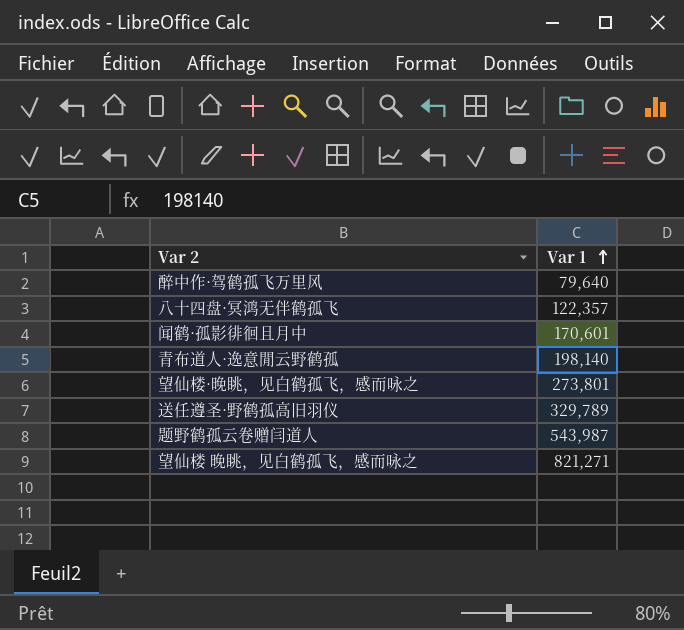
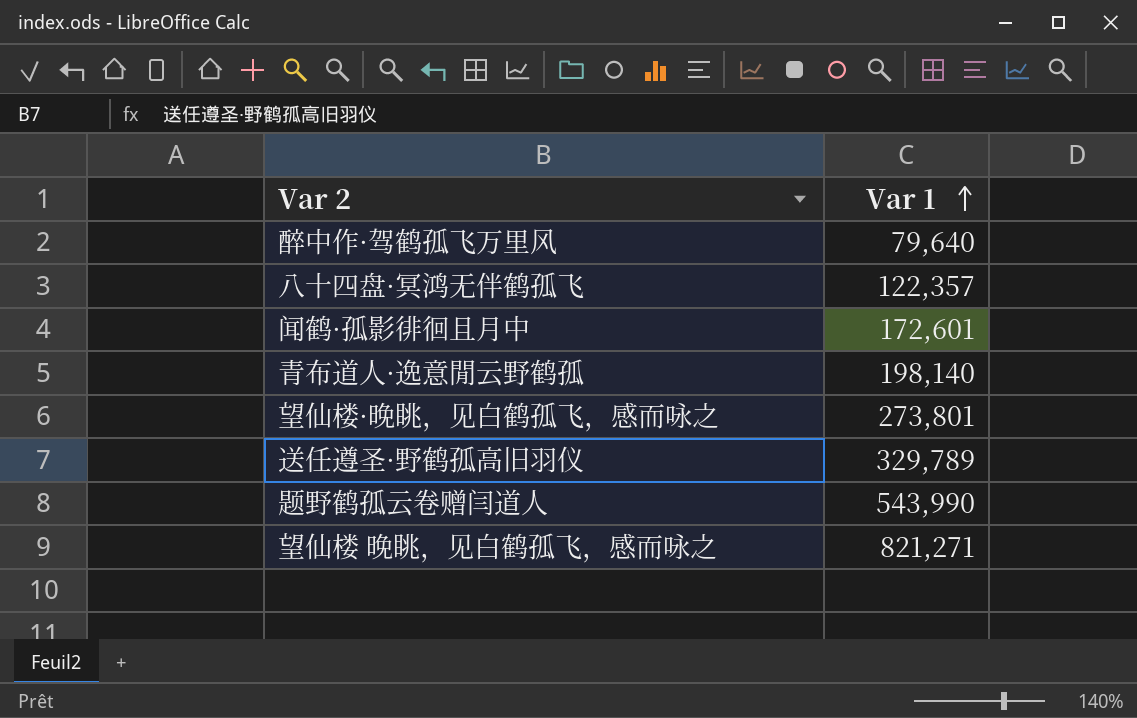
闻鹤·孤影徘徊且月中 | Var 1: 170,601 -> 172,601
题野鹤孤云卷赠闫道人 | Var 1: 543,987 -> 543,990

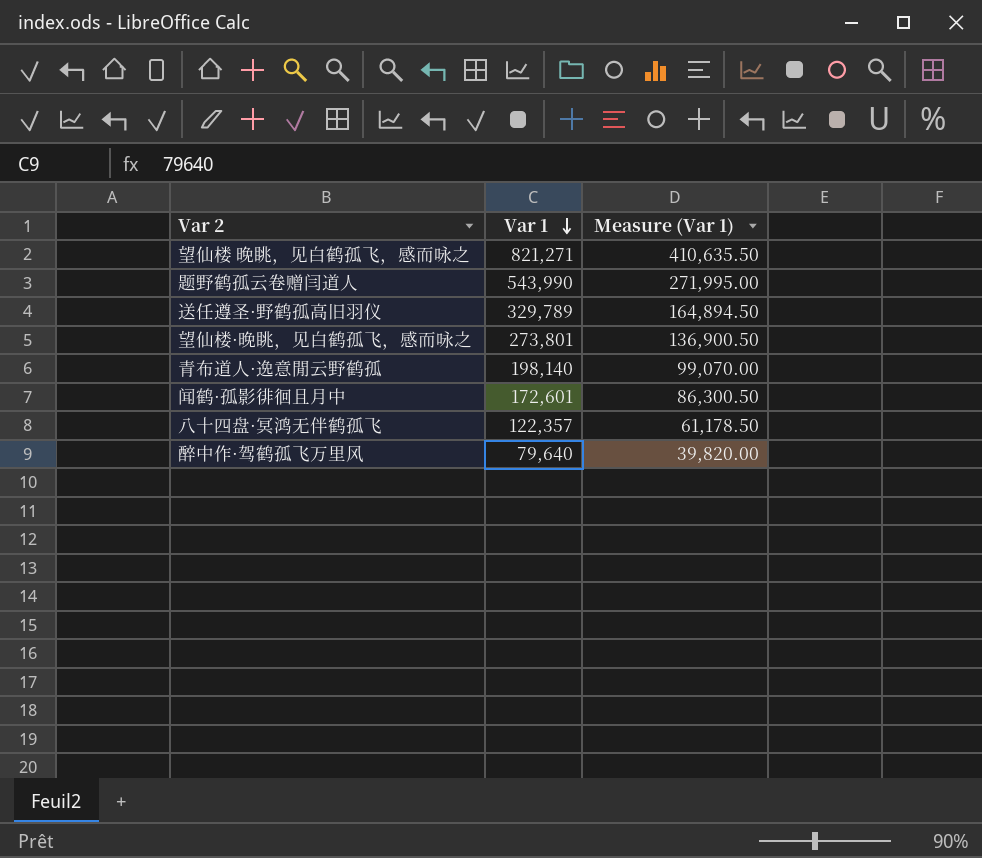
row order: Var 1 ascending -> Var 1 descending
column Measure (Var 1) | formula: none -> [Var 1] * 0.5

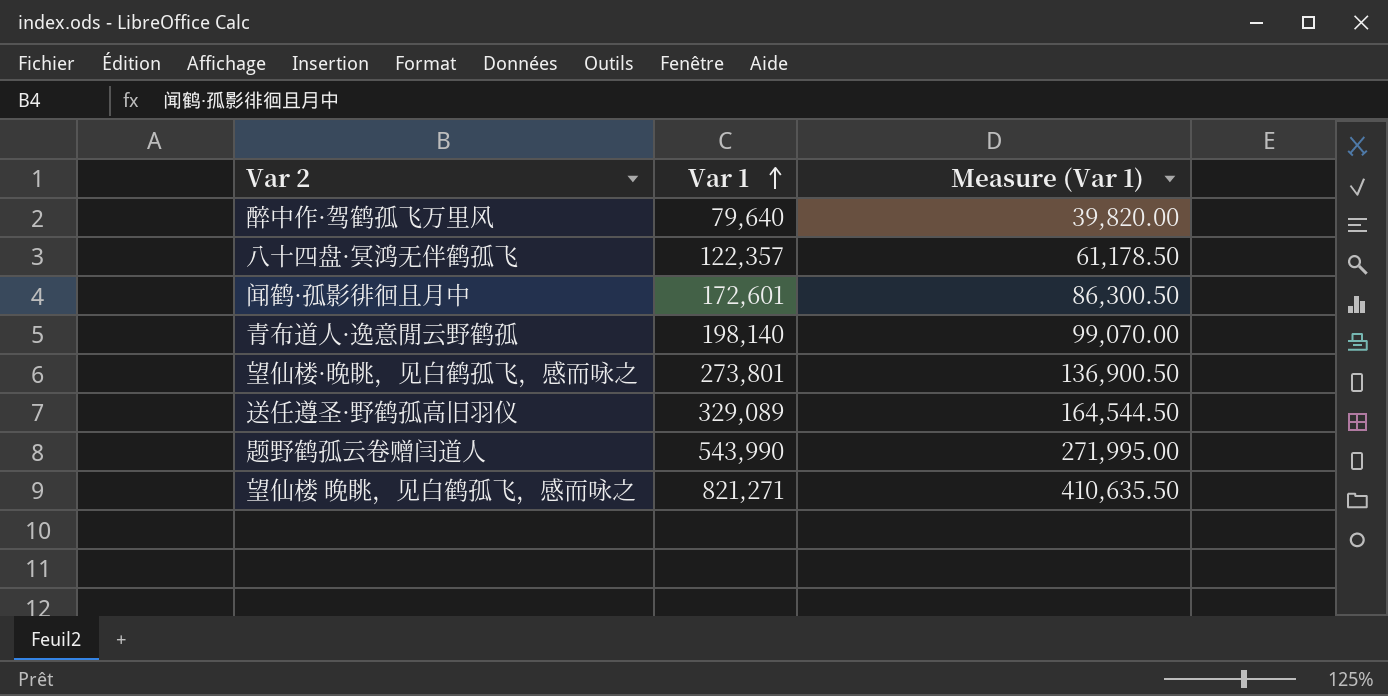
row order: Var 1 descending -> Var 1 ascending
送任遵圣·野鹤孤高旧羽仪 | Var 1: 329,789 -> 329,089
送任遵圣·野鹤孤高旧羽仪 | Measure (Var 1): 164,894.50 -> 164,544.50

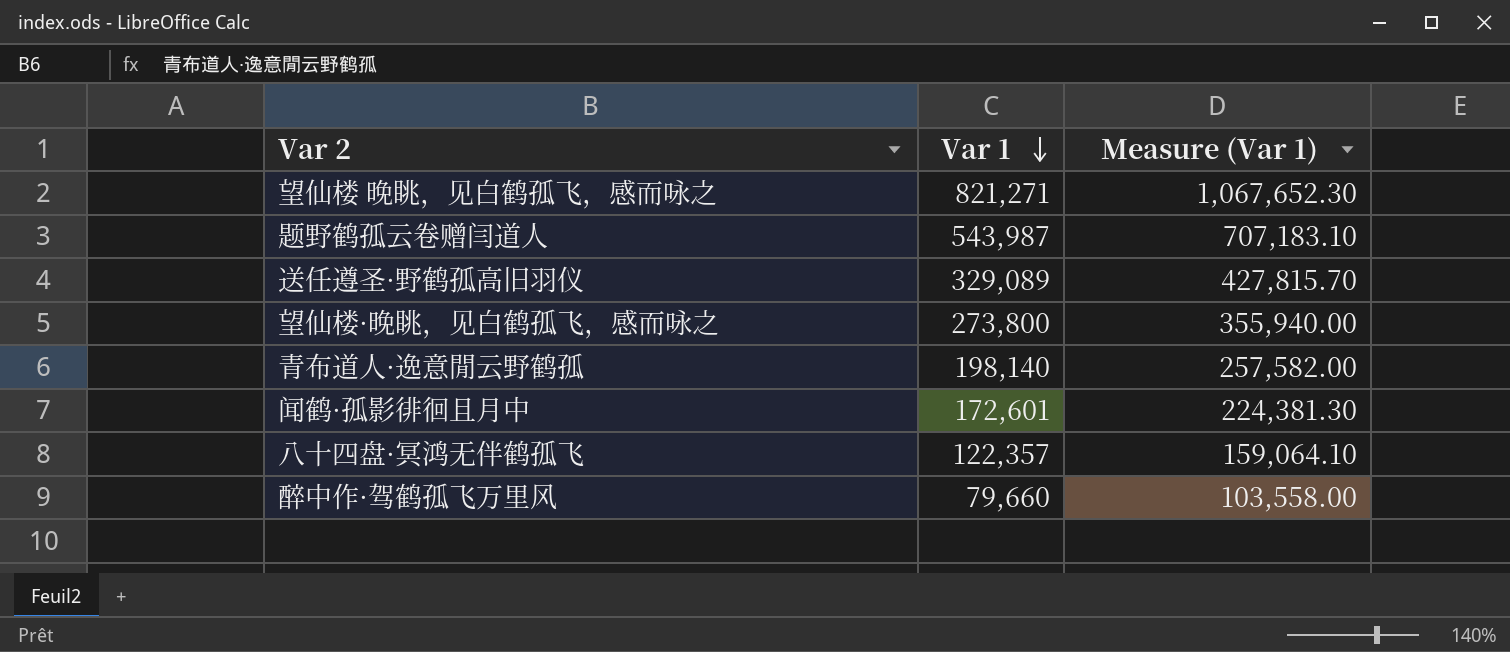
row order: Var 1 ascending -> Var 1 descending
column Measure (Var 1) | formula: [Var 1] * 0.5 -> [Var 1] * 1.3
题野鹤孤云卷赠闫道人 | Var 1: 543,990 -> 543,987
望仙楼·晚眺，见白鹤孤飞，感而咏之 | Var 1: 273,801 -> 273,800
醉中作·驾鹤孤飞万里风 | Var 1: 79,640 -> 79,660

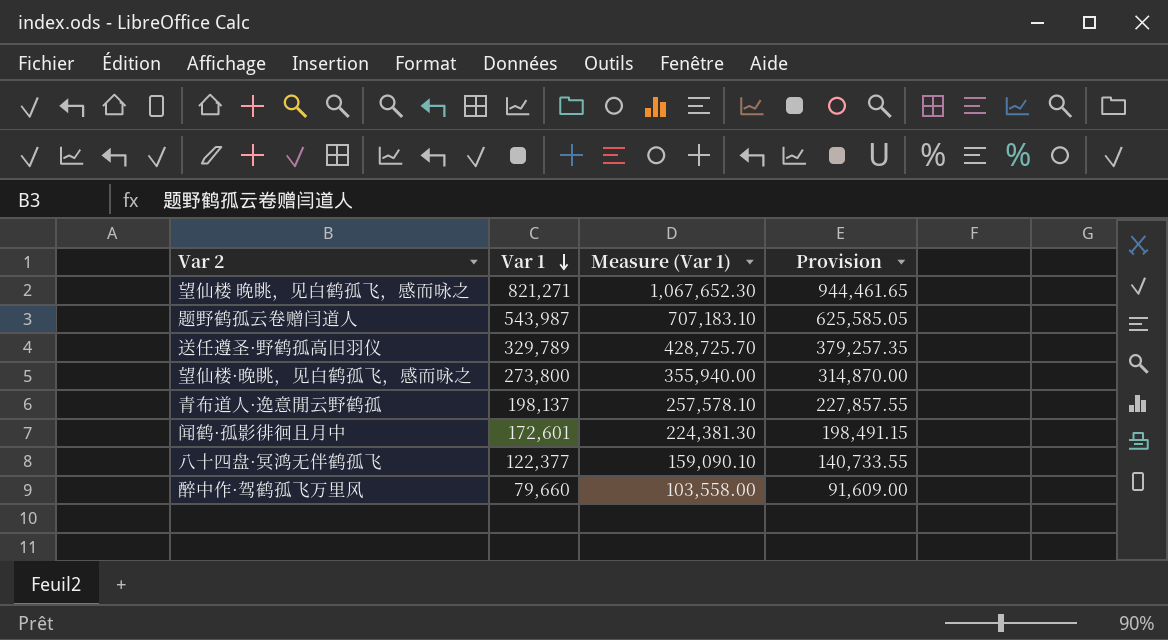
column Provision | formula: none -> [Var 1] * 1.15
送任遵圣·野鹤孤高旧羽仪 | Var 1: 329,089 -> 329,789
送任遵圣·野鹤孤高旧羽仪 | Measure (Var 1): 427,815.70 -> 428,725.70
青布道人·逸意閒云野鹤孤 | Var 1: 198,140 -> 198,137
青布道人·逸意閒云野鹤孤 | Measure (Var 1): 257,582.00 -> 257,578.10
八十四盘·冥鸿无伴鹤孤飞 | Var 1: 122,357 -> 122,377
八十四盘·冥鸿无伴鹤孤飞 | Measure (Var 1): 159,064.10 -> 159,090.10

